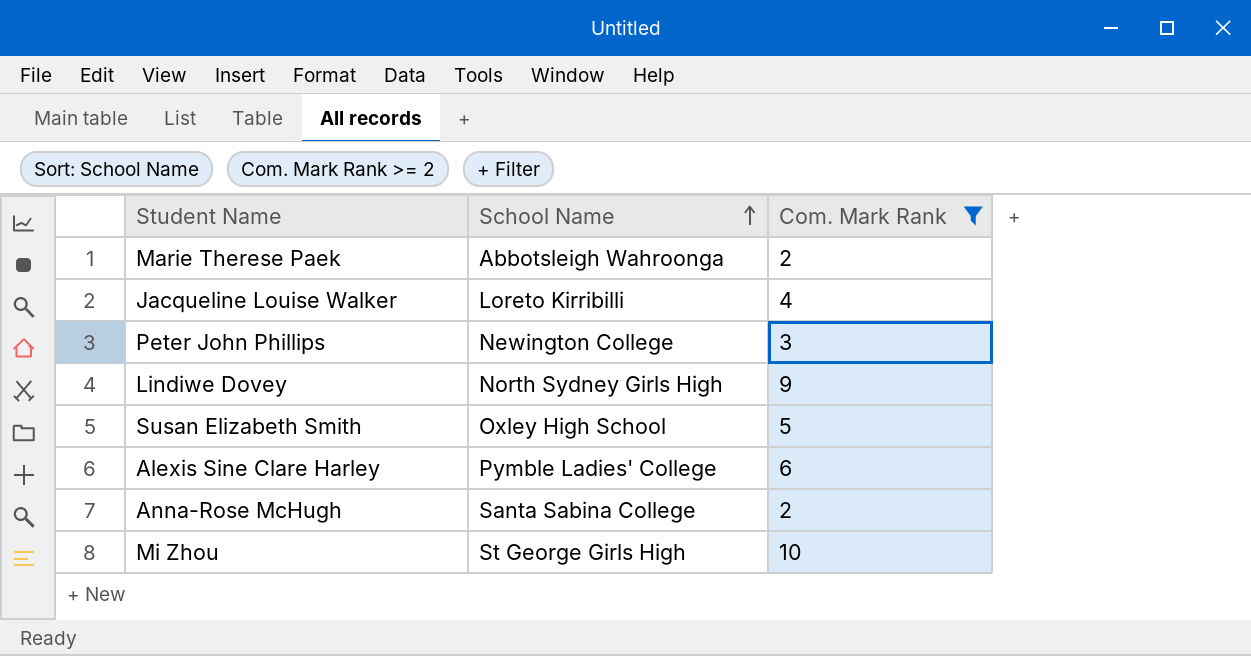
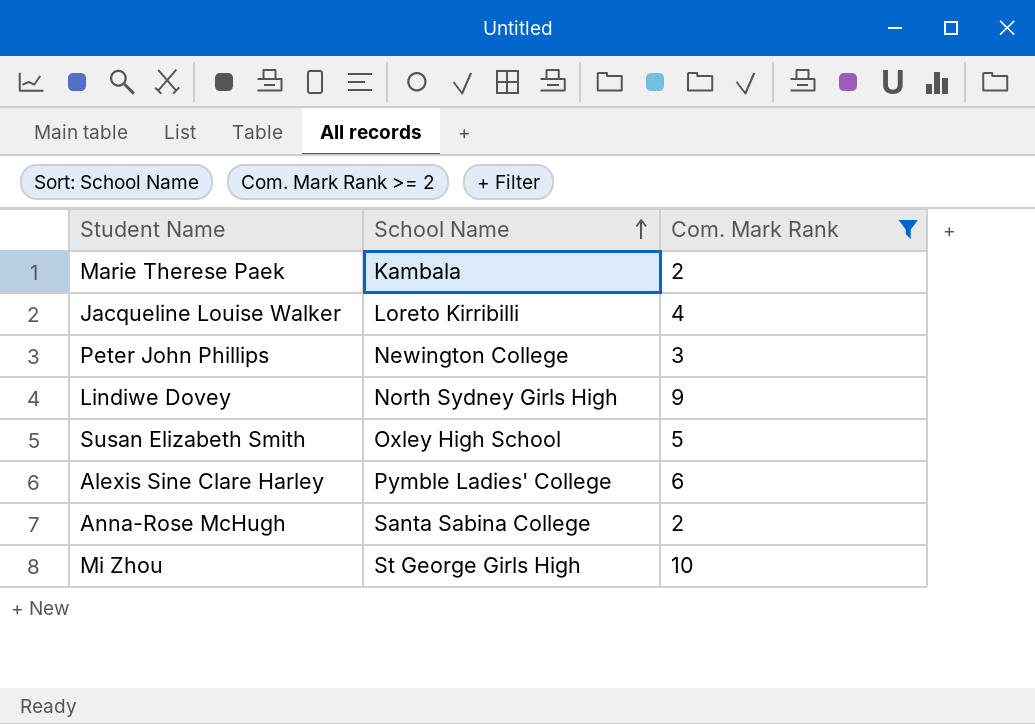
Marie Therese Paek | School Name: Abbotsleigh Wahroonga -> Kambala

